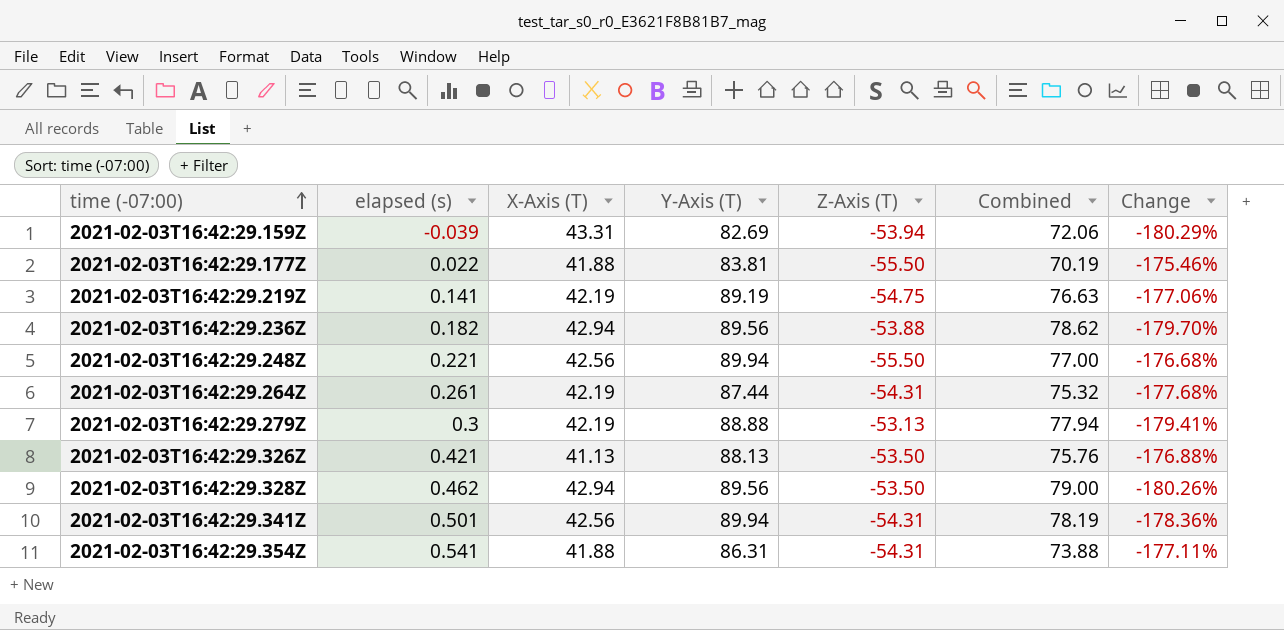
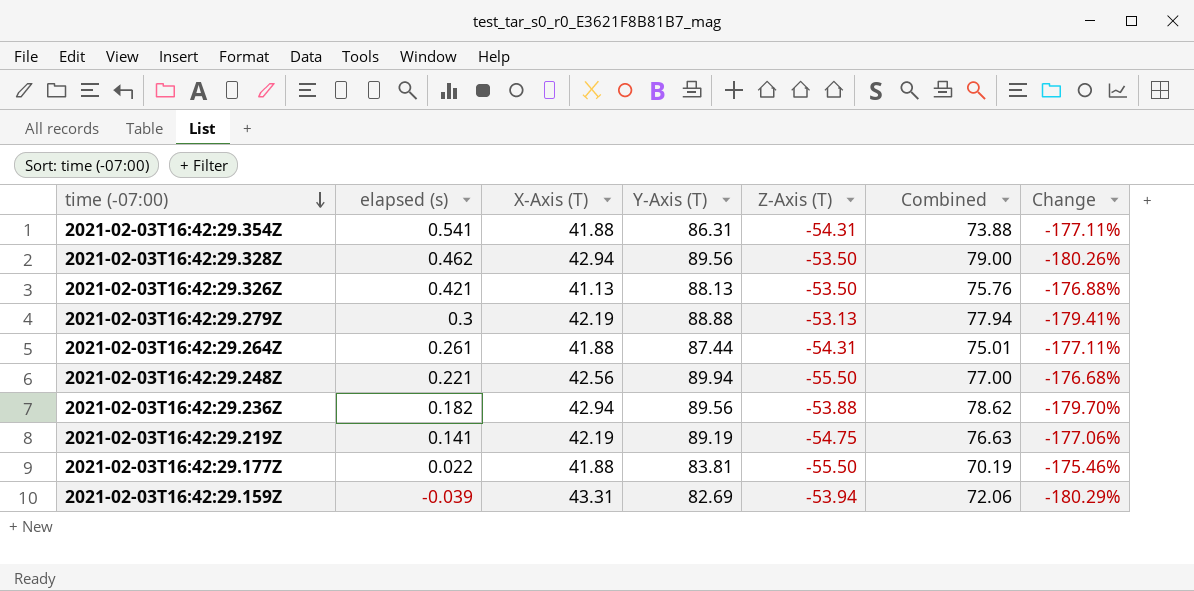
row order: time (-07:00) ascending -> time (-07:00) descending
row 2021-02-03T16:42:29.341Z: 0.501 | 42.56 | 89.94 | -54.31 | 78.19 | -178.36% -> none
2021-02-03T16:42:29.264Z | X-Axis (T): 42.19 -> 41.88
2021-02-03T16:42:29.264Z | Combined: 75.32 -> 75.01
2021-02-03T16:42:29.264Z | Change: -177.68% -> -177.11%

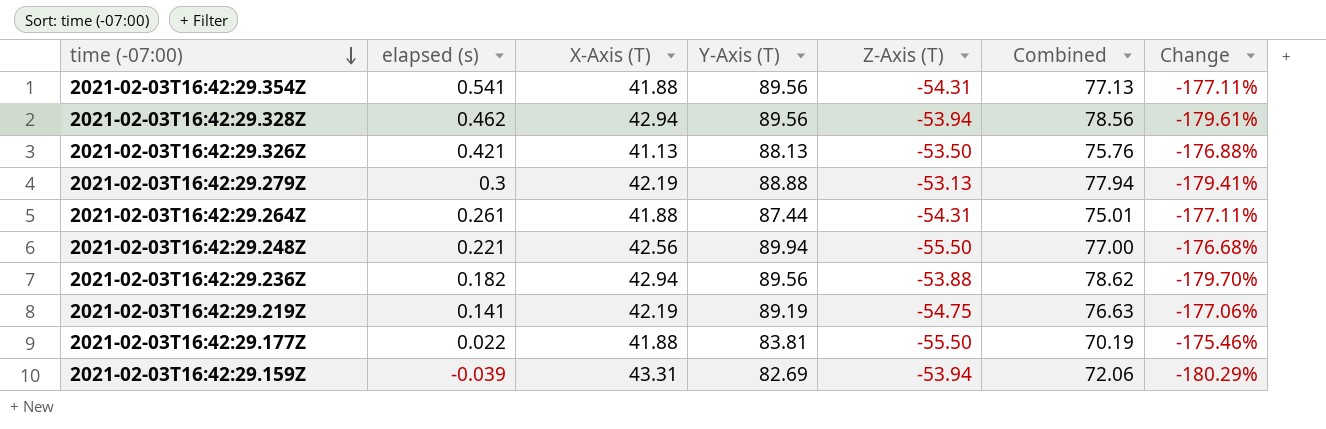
2021-02-03T16:42:29.354Z | Y-Axis (T): 86.31 -> 89.56
2021-02-03T16:42:29.354Z | Combined: 73.88 -> 77.13
2021-02-03T16:42:29.328Z | Z-Axis (T): -53.50 -> -53.94
2021-02-03T16:42:29.328Z | Combined: 79.00 -> 78.56
2021-02-03T16:42:29.328Z | Change: -180.26% -> -179.61%

